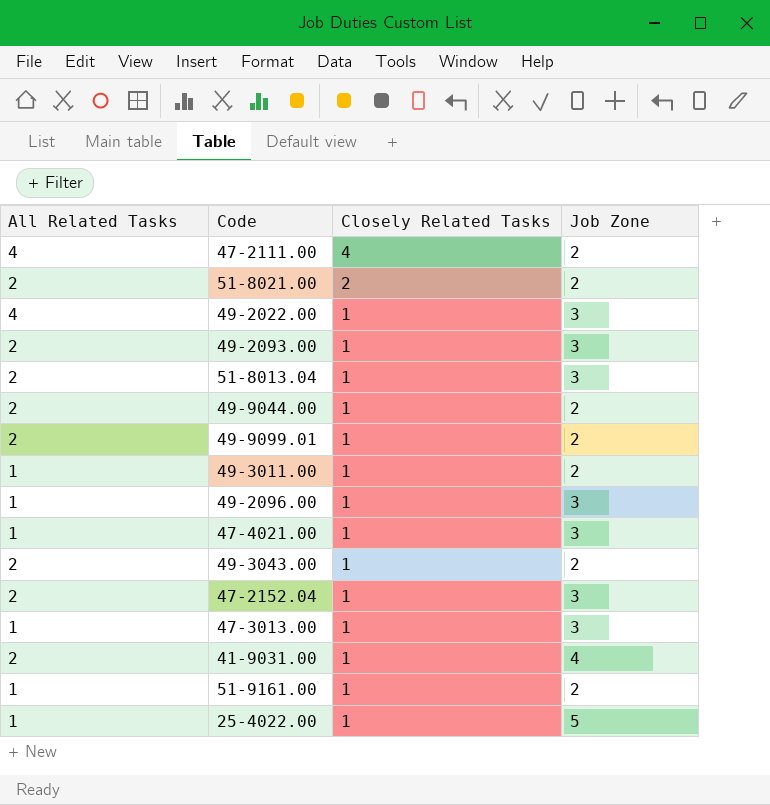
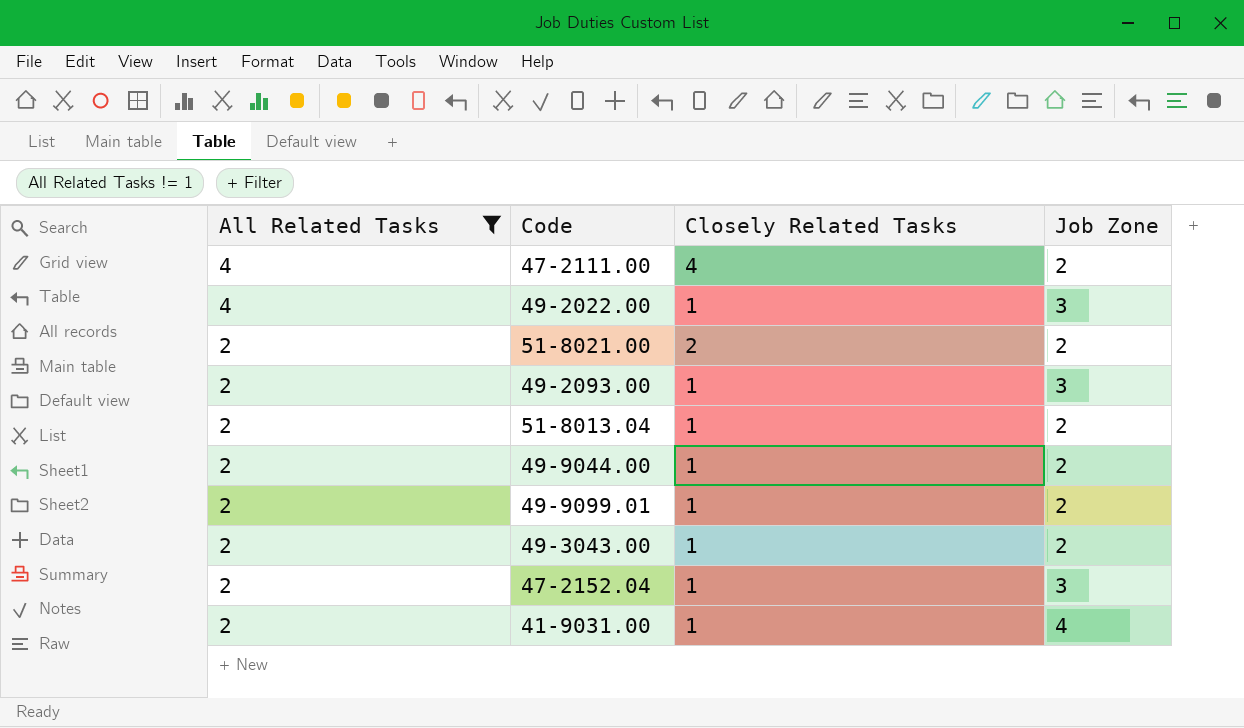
filter: none -> All Related Tasks != 1
row order: Closely Related Tasks descending -> All Related Tasks descending
51-8013.04 | Job Zone: 3 -> 2

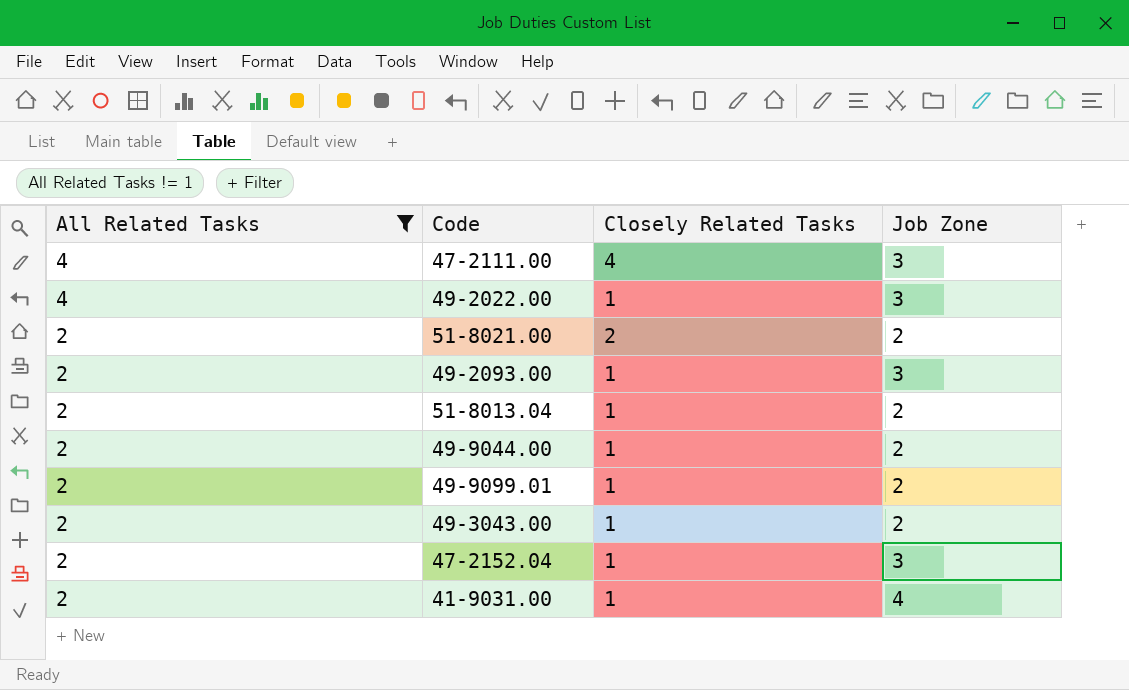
47-2111.00 | Job Zone: 2 -> 3

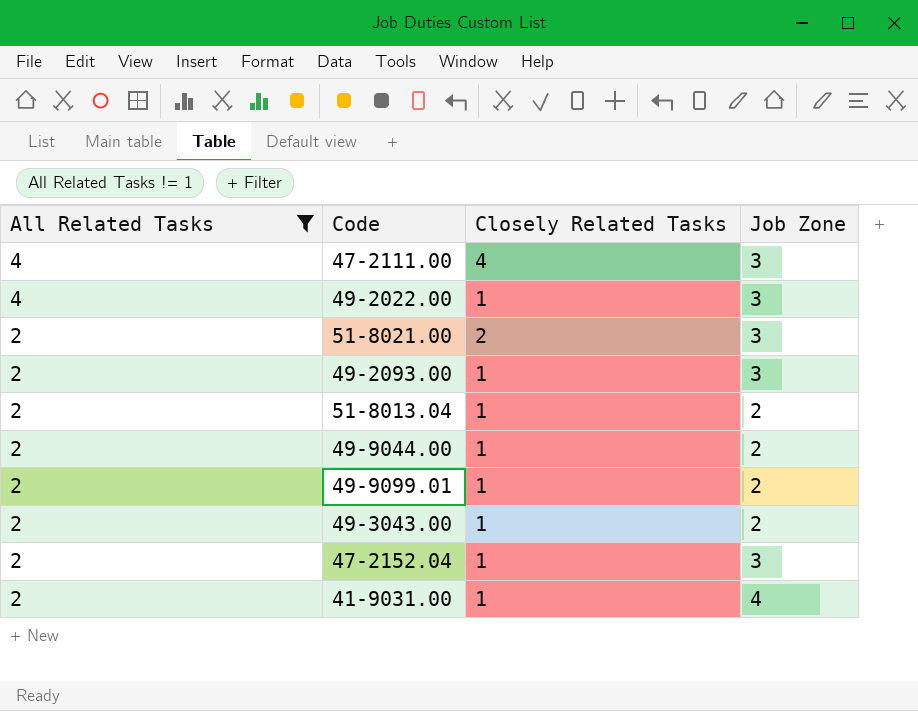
51-8021.00 | Job Zone: 2 -> 3

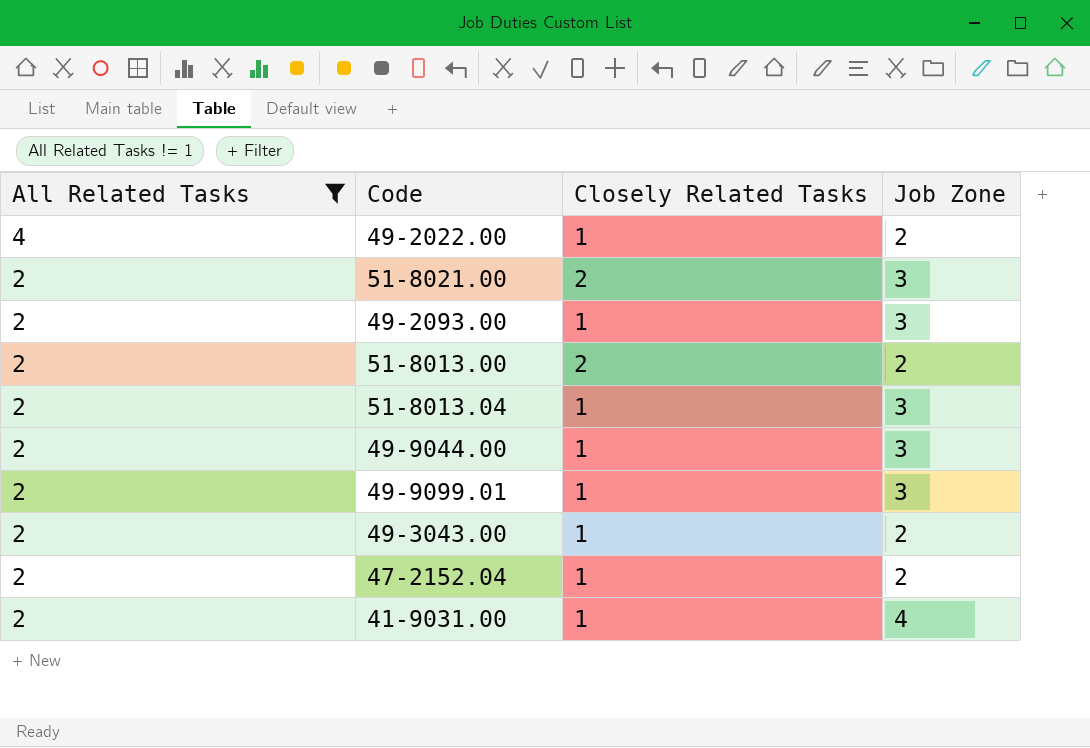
row 47-2111.00: 4 | 4 | 3 -> none
49-2022.00 | Job Zone: 3 -> 2
row 51-8013.00: none -> 2 | 2 | 2
51-8013.04 | Job Zone: 2 -> 3
49-9044.00 | Job Zone: 2 -> 3
49-9099.01 | Job Zone: 2 -> 3
47-2152.04 | Job Zone: 3 -> 2

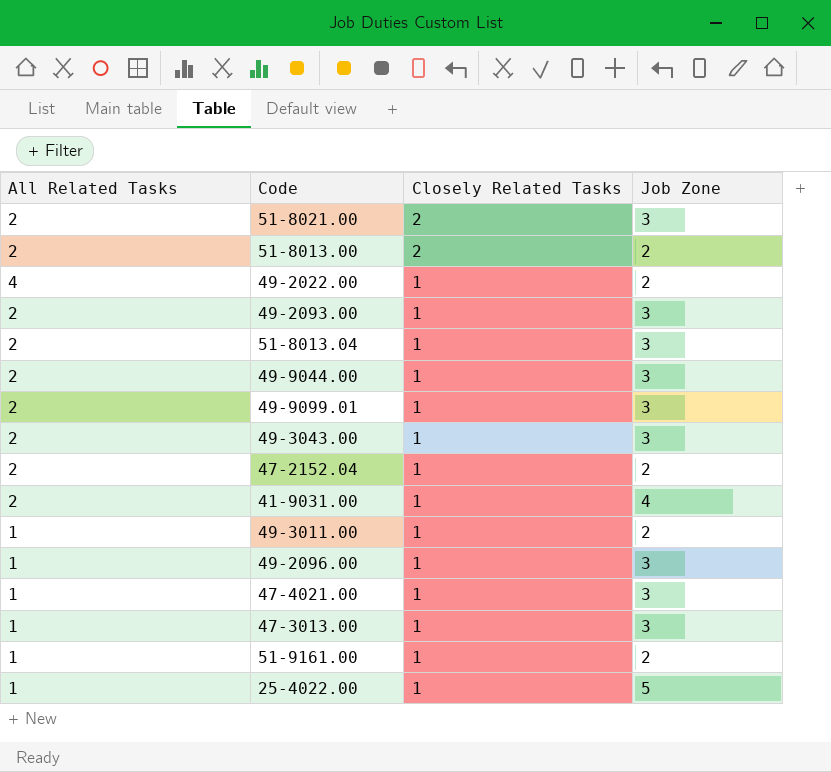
filter: All Related Tasks != 1 -> none
row order: All Related Tasks descending -> Closely Related Tasks descending
49-3043.00 | Job Zone: 2 -> 3

